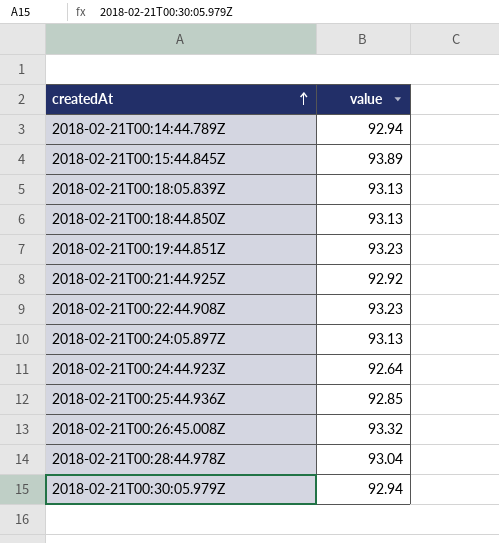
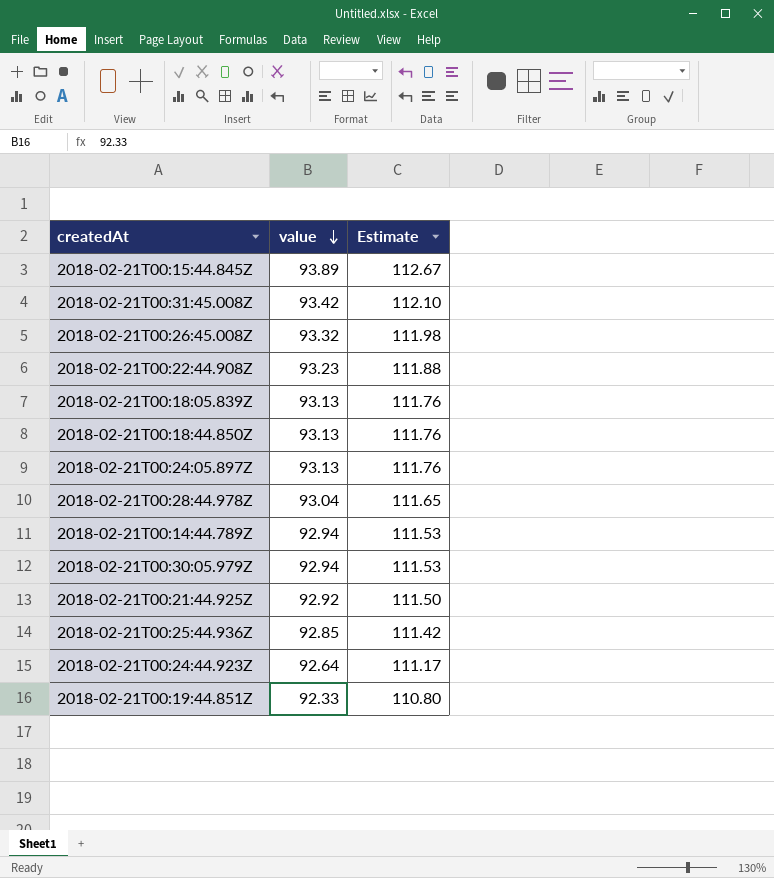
row order: createdAt ascending -> value descending
column Estimate | formula: none -> [value] * 1.2
row 2018-02-21T00:31:45.008Z: none -> 93.42 | 112.10
2018-02-21T00:19:44.851Z | value: 93.23 -> 92.33

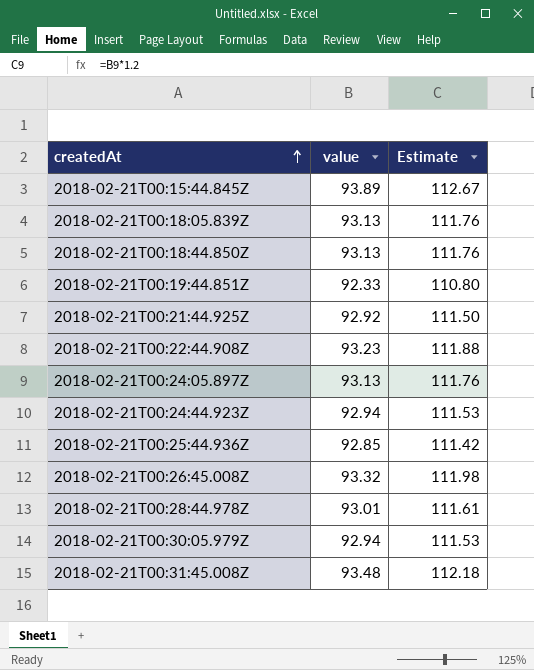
row order: value descending -> createdAt ascending
row 2018-02-21T00:14:44.789Z: 92.94 | 111.53 -> none
2018-02-21T00:24:44.923Z | value: 92.64 -> 92.94
2018-02-21T00:24:44.923Z | Estimate: 111.17 -> 111.53
2018-02-21T00:28:44.978Z | value: 93.04 -> 93.01
2018-02-21T00:28:44.978Z | Estimate: 111.65 -> 111.61
2018-02-21T00:31:45.008Z | value: 93.42 -> 93.48
2018-02-21T00:31:45.008Z | Estimate: 112.10 -> 112.18

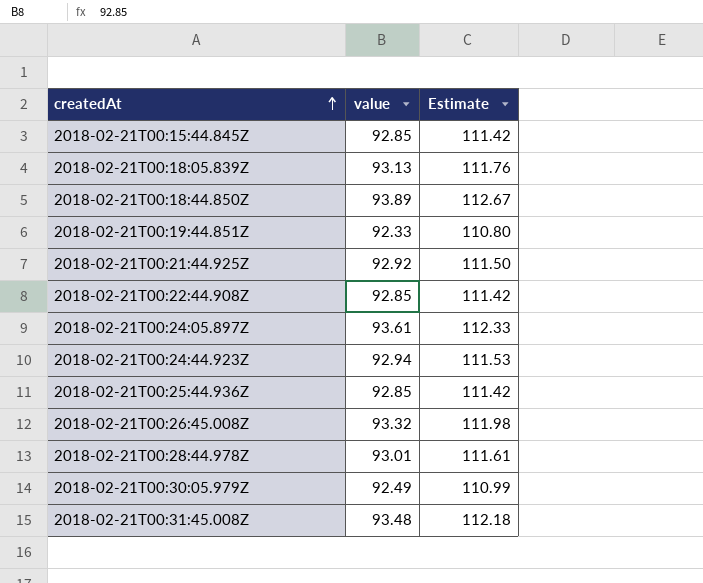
2018-02-21T00:15:44.845Z | value: 93.89 -> 92.85
2018-02-21T00:15:44.845Z | Estimate: 112.67 -> 111.42
2018-02-21T00:18:44.850Z | value: 93.13 -> 93.89
2018-02-21T00:18:44.850Z | Estimate: 111.76 -> 112.67
2018-02-21T00:22:44.908Z | value: 93.23 -> 92.85
2018-02-21T00:22:44.908Z | Estimate: 111.88 -> 111.42
2018-02-21T00:24:05.897Z | value: 93.13 -> 93.61
2018-02-21T00:24:05.897Z | Estimate: 111.76 -> 112.33
2018-02-21T00:30:05.979Z | value: 92.94 -> 92.49
2018-02-21T00:30:05.979Z | Estimate: 111.53 -> 110.99

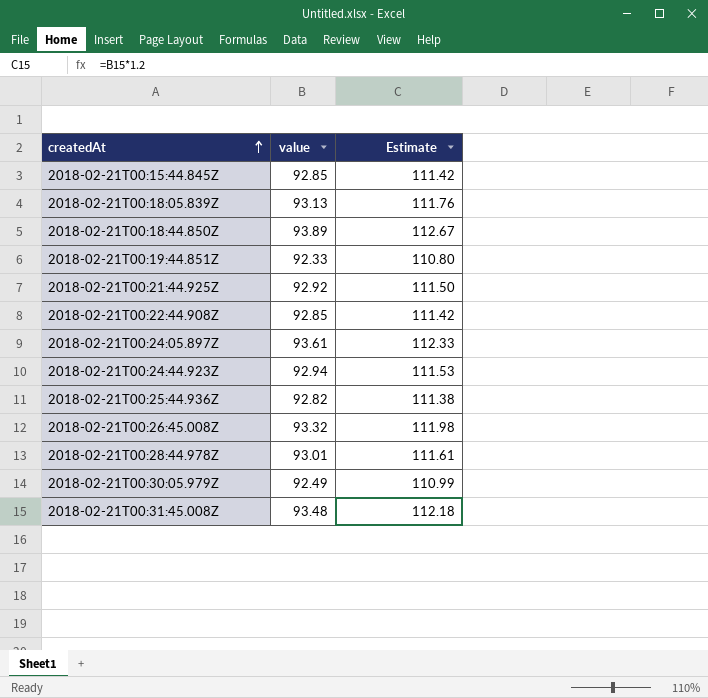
2018-02-21T00:25:44.936Z | value: 92.85 -> 92.82
2018-02-21T00:25:44.936Z | Estimate: 111.42 -> 111.38

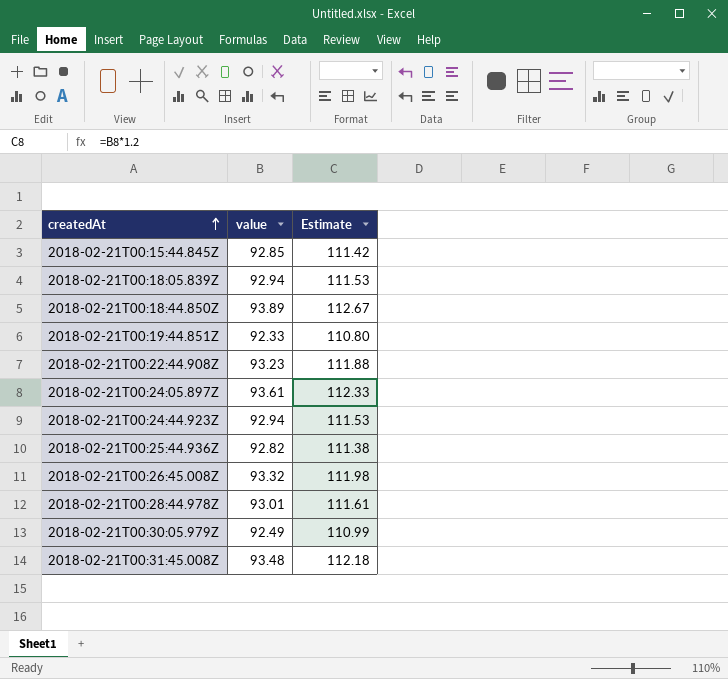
row 2018-02-21T00:21:44.925Z: 92.92 | 111.50 -> none
2018-02-21T00:18:05.839Z | value: 93.13 -> 92.94
2018-02-21T00:18:05.839Z | Estimate: 111.76 -> 111.53
2018-02-21T00:22:44.908Z | value: 92.85 -> 93.23
2018-02-21T00:22:44.908Z | Estimate: 111.42 -> 111.88

